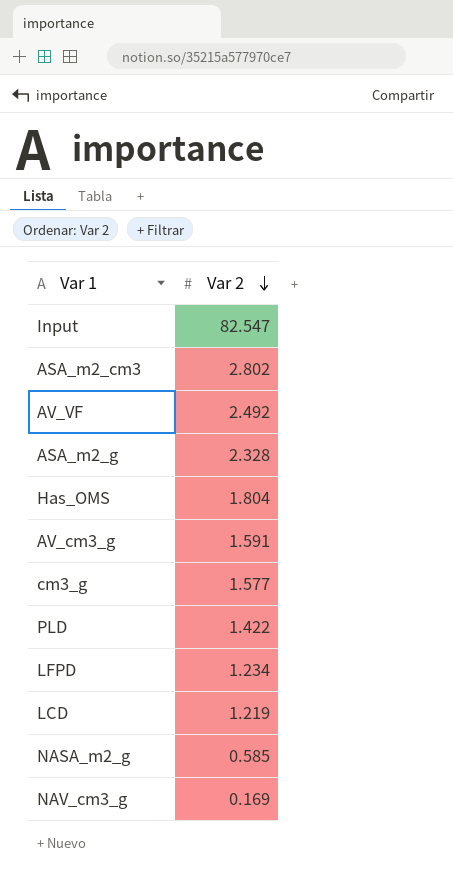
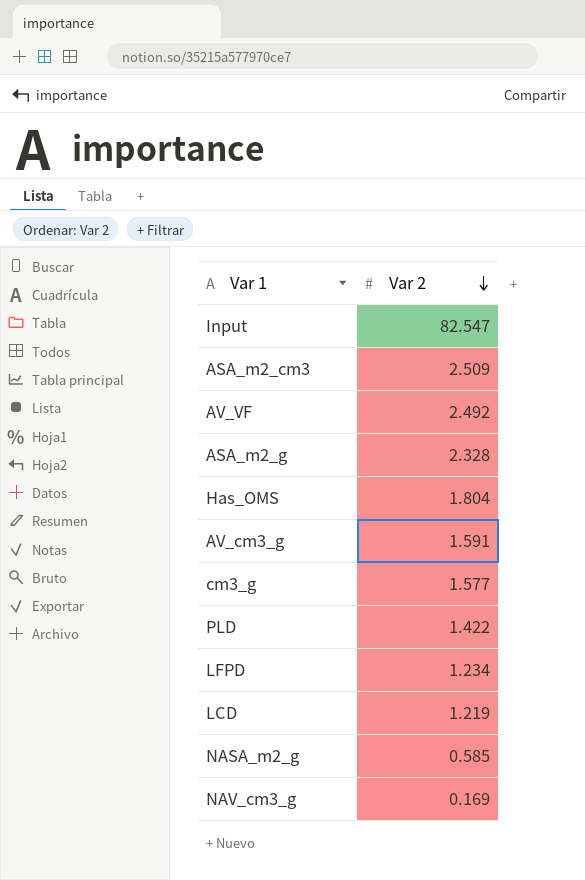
ASA_m2_cm3 | Var 2: 2.802 -> 2.509

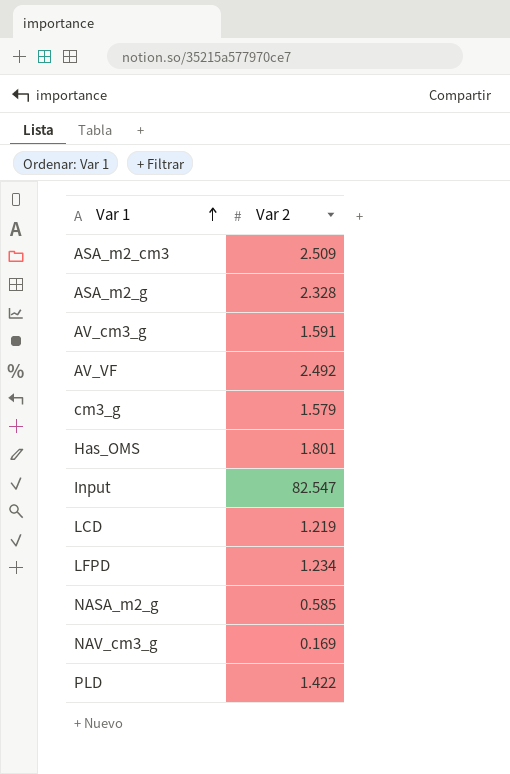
row order: Var 2 descending -> Var 1 ascending
cm3_g | Var 2: 1.577 -> 1.579
Has_OMS | Var 2: 1.804 -> 1.801

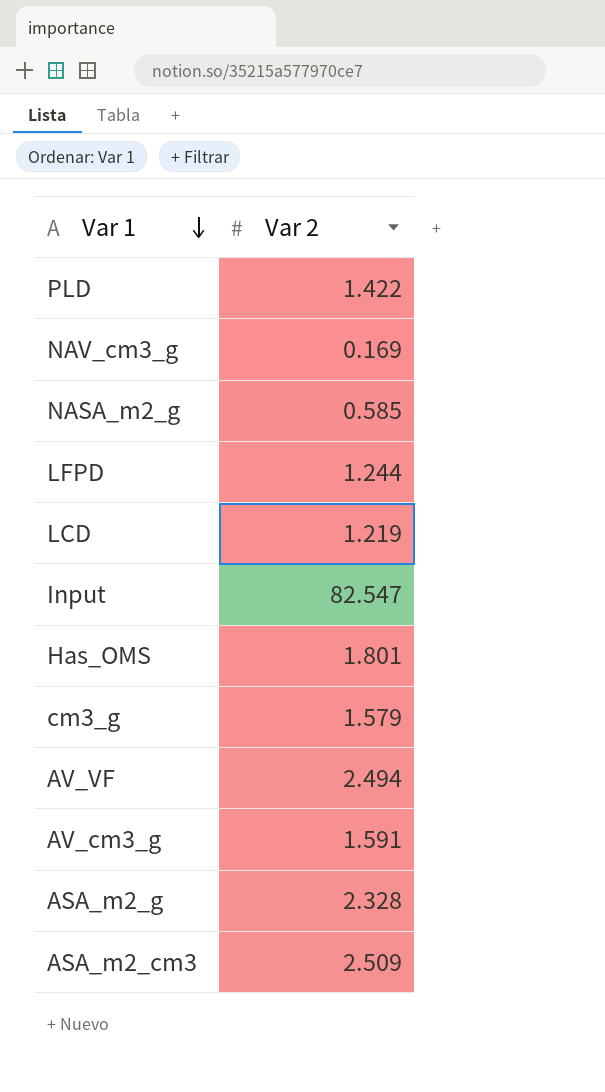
row order: Var 1 ascending -> Var 1 descending
LFPD | Var 2: 1.234 -> 1.244
AV_VF | Var 2: 2.492 -> 2.494

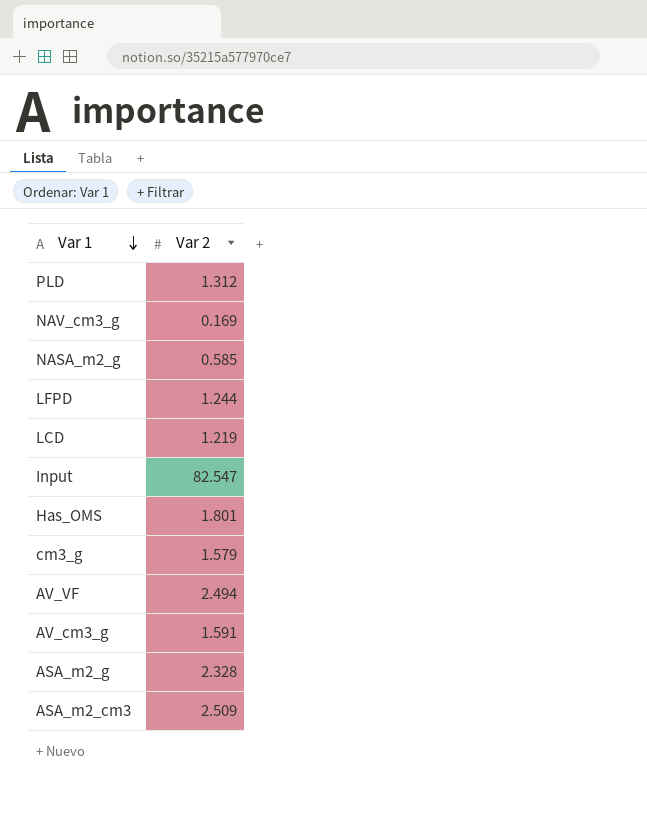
PLD | Var 2: 1.422 -> 1.312

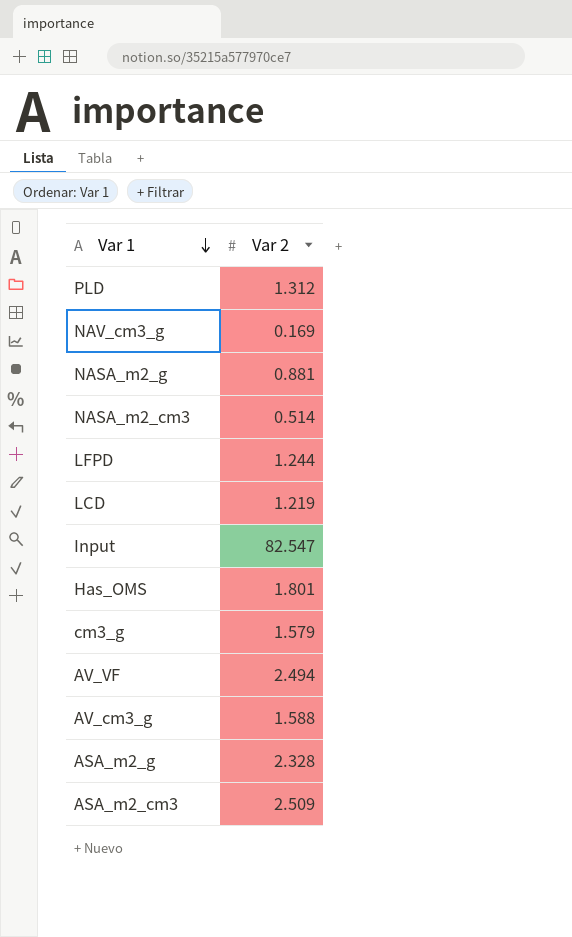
NASA_m2_g | Var 2: 0.585 -> 0.881
row NASA_m2_cm3: none -> 0.514
AV_cm3_g | Var 2: 1.591 -> 1.588

